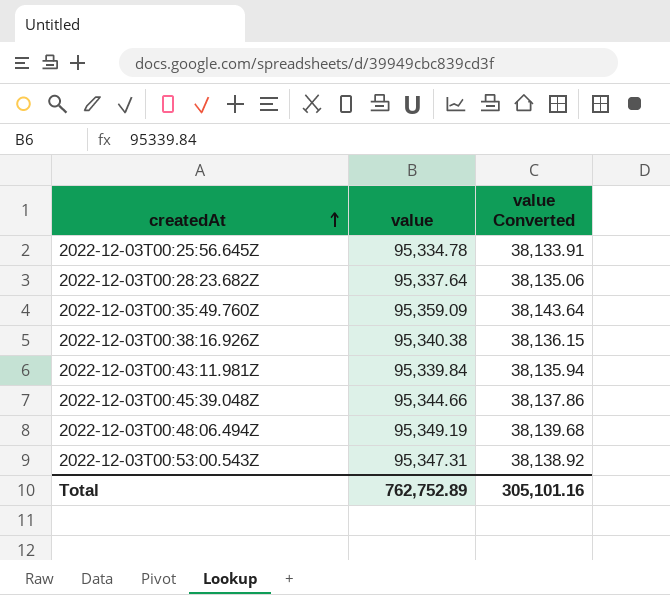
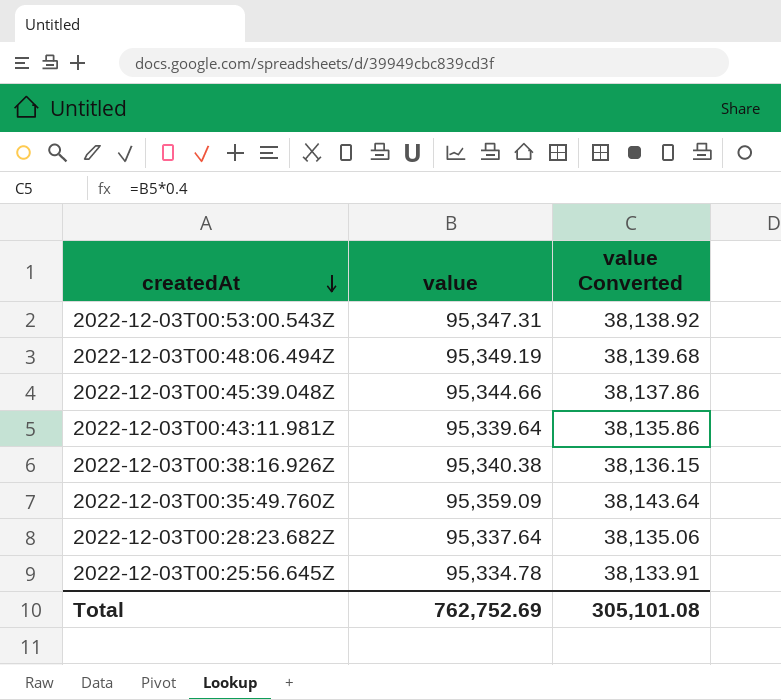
row order: createdAt ascending -> createdAt descending
2022-12-03T00:43:11.981Z | value: 95,339.84 -> 95,339.64
2022-12-03T00:43:11.981Z | value Converted: 38,135.94 -> 38,135.86
Total | value: 762,752.89 -> 762,752.69
Total | value Converted: 305,101.16 -> 305,101.08

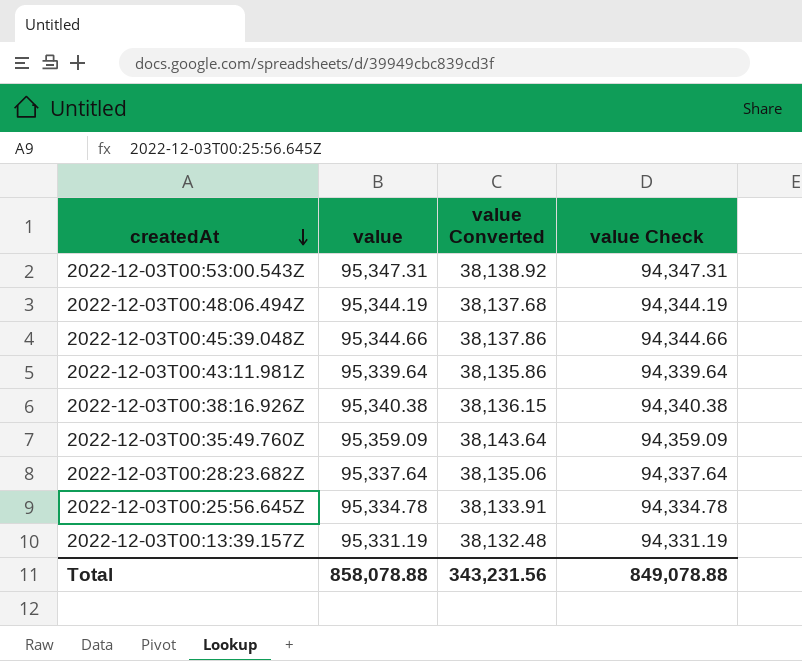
column value Check | formula: none -> [value] - 1000
2022-12-03T00:48:06.494Z | value: 95,349.19 -> 95,344.19
2022-12-03T00:48:06.494Z | value Converted: 38,139.68 -> 38,137.68
row 2022-12-03T00:13:39.157Z: none -> 95,331.19 | 38,132.48 | 94,331.19
Total | value: 762,752.69 -> 858,078.88
Total | value Converted: 305,101.08 -> 343,231.56

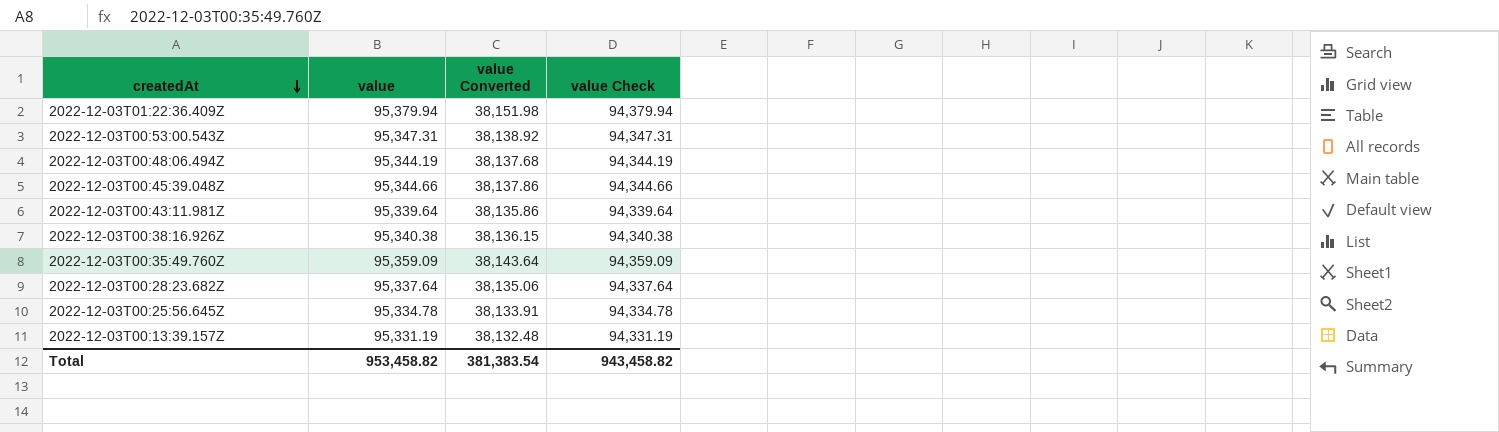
row 2022-12-03T01:22:36.409Z: none -> 95,379.94 | 38,151.98 | 94,379.94
Total | value: 858,078.88 -> 953,458.82
Total | value Converted: 343,231.56 -> 381,383.54
Total | value Check: 849,078.88 -> 943,458.82

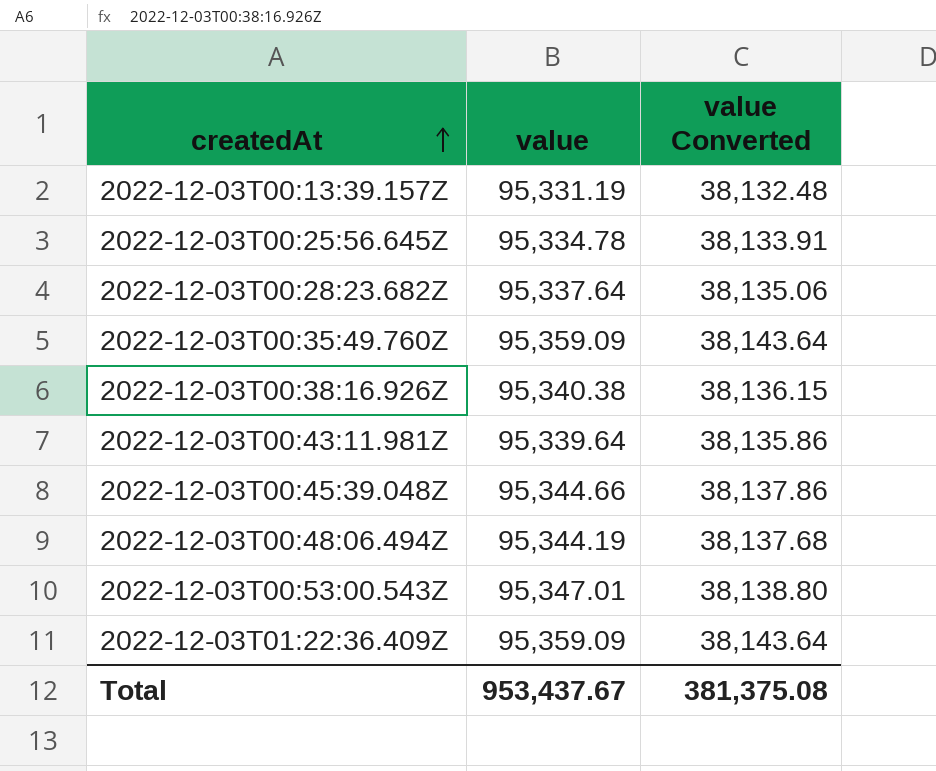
row order: createdAt descending -> createdAt ascending
column value Check | formula: [value] - 1000 -> none
2022-12-03T00:53:00.543Z | value: 95,347.31 -> 95,347.01
2022-12-03T00:53:00.543Z | value Converted: 38,138.92 -> 38,138.80
2022-12-03T01:22:36.409Z | value: 95,379.94 -> 95,359.09
2022-12-03T01:22:36.409Z | value Converted: 38,151.98 -> 38,143.64
Total | value: 953,458.82 -> 953,437.67
Total | value Converted: 381,383.54 -> 381,375.08

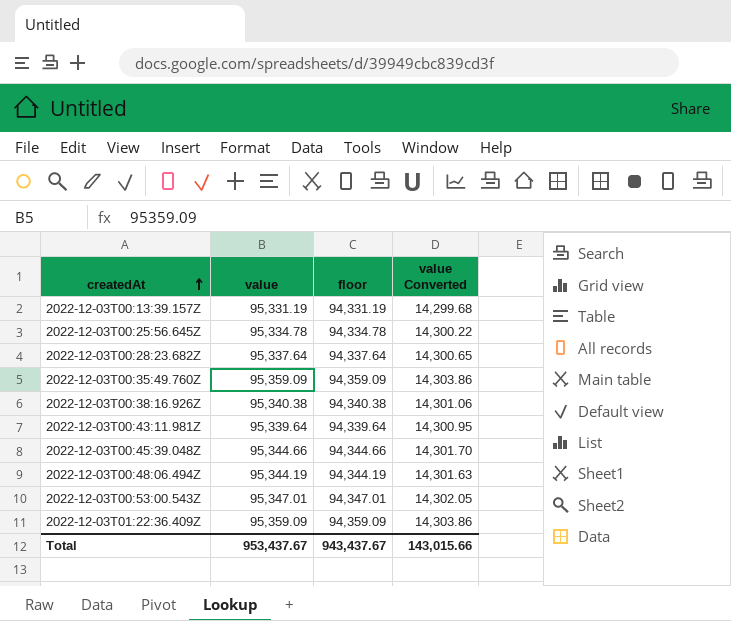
column floor | formula: none -> [value] - 1000
column value Converted | formula: [value] * 0.4 -> [value] * 0.15
Total | value Converted: 381,375.08 -> 143,015.66

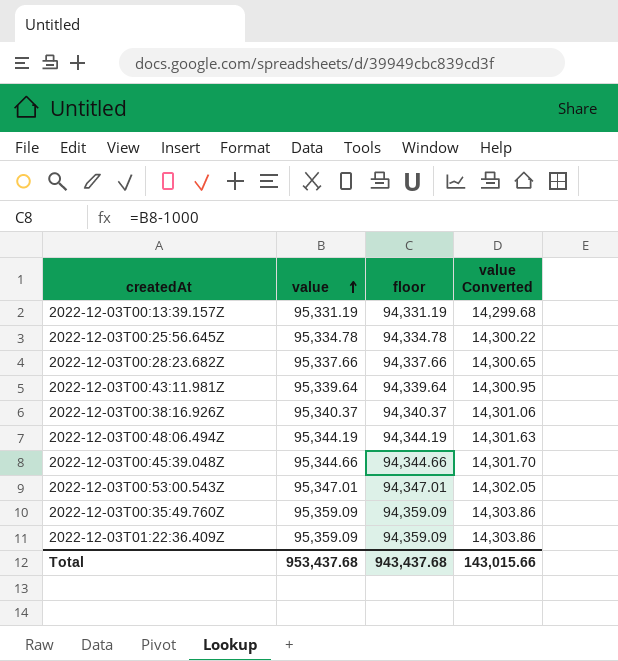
row order: createdAt ascending -> value ascending
2022-12-03T00:28:23.682Z | value: 95,337.64 -> 95,337.66
2022-12-03T00:28:23.682Z | floor: 94,337.64 -> 94,337.66
2022-12-03T00:38:16.926Z | value: 95,340.38 -> 95,340.37
2022-12-03T00:38:16.926Z | floor: 94,340.38 -> 94,340.37
Total | value: 953,437.67 -> 953,437.68
Total | floor: 943,437.67 -> 943,437.68

